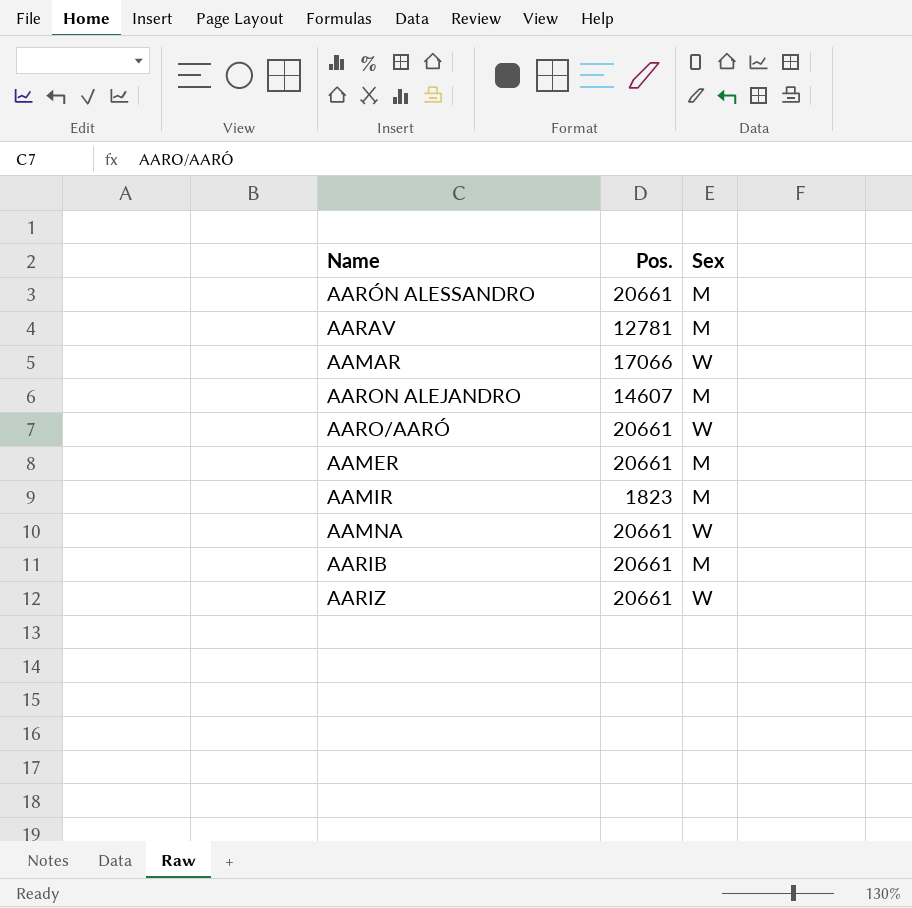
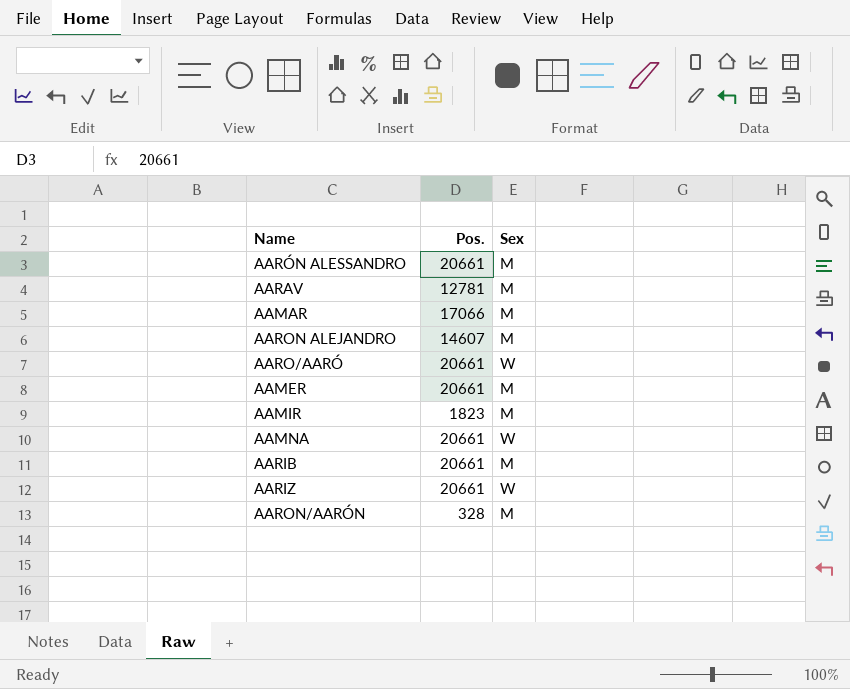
AAMAR | Sex: W -> M
row AARON/AARÓN: none -> 328 | M

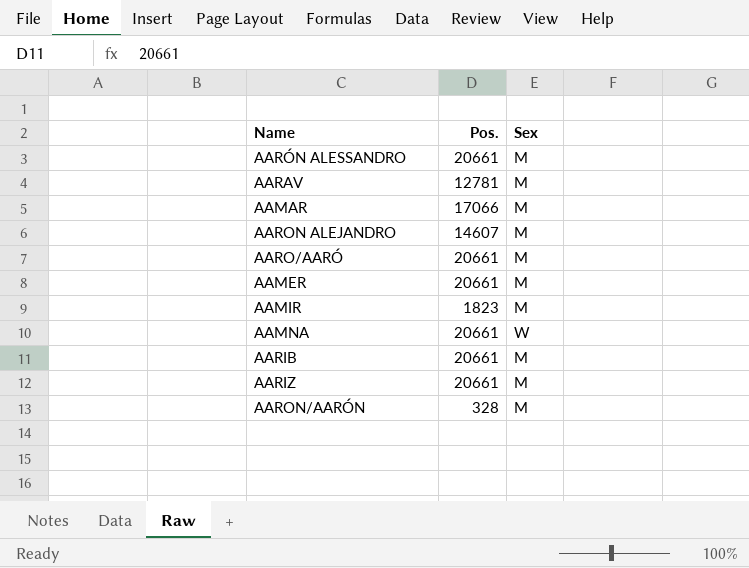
AARO/AARÓ | Sex: W -> M
AARIZ | Sex: W -> M

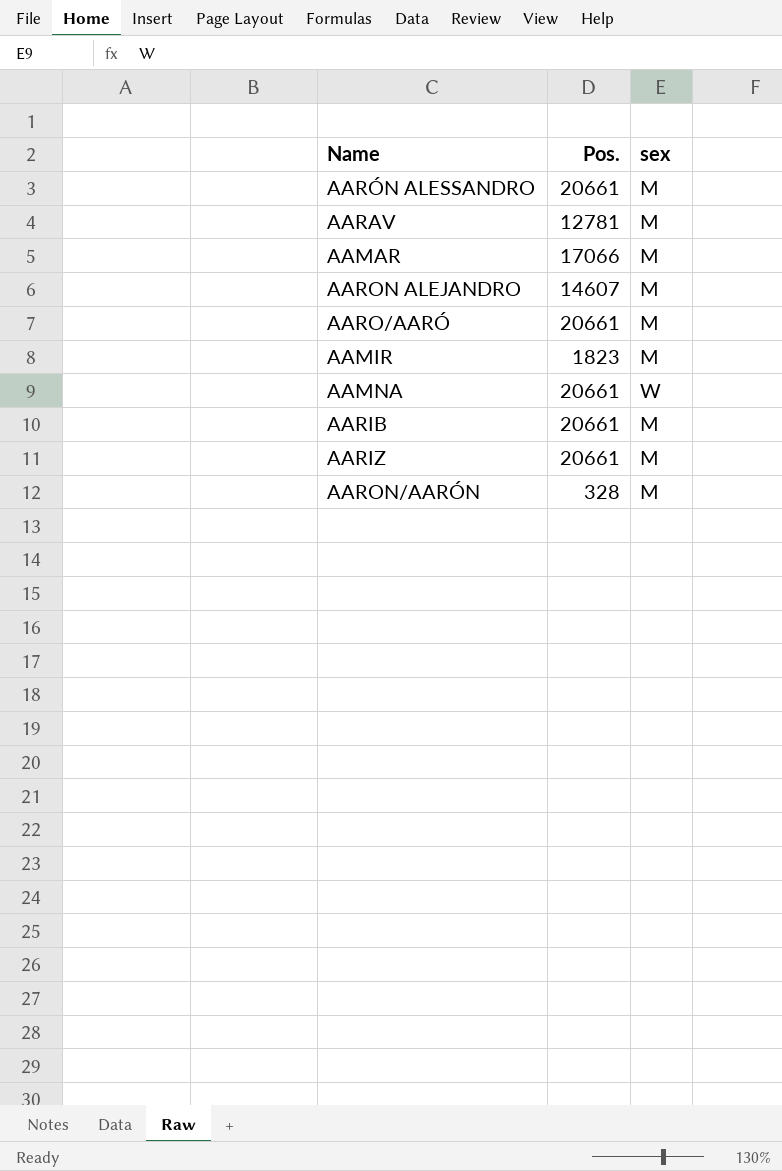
column name: Sex -> sex
row AAMER: 20661 | M -> none

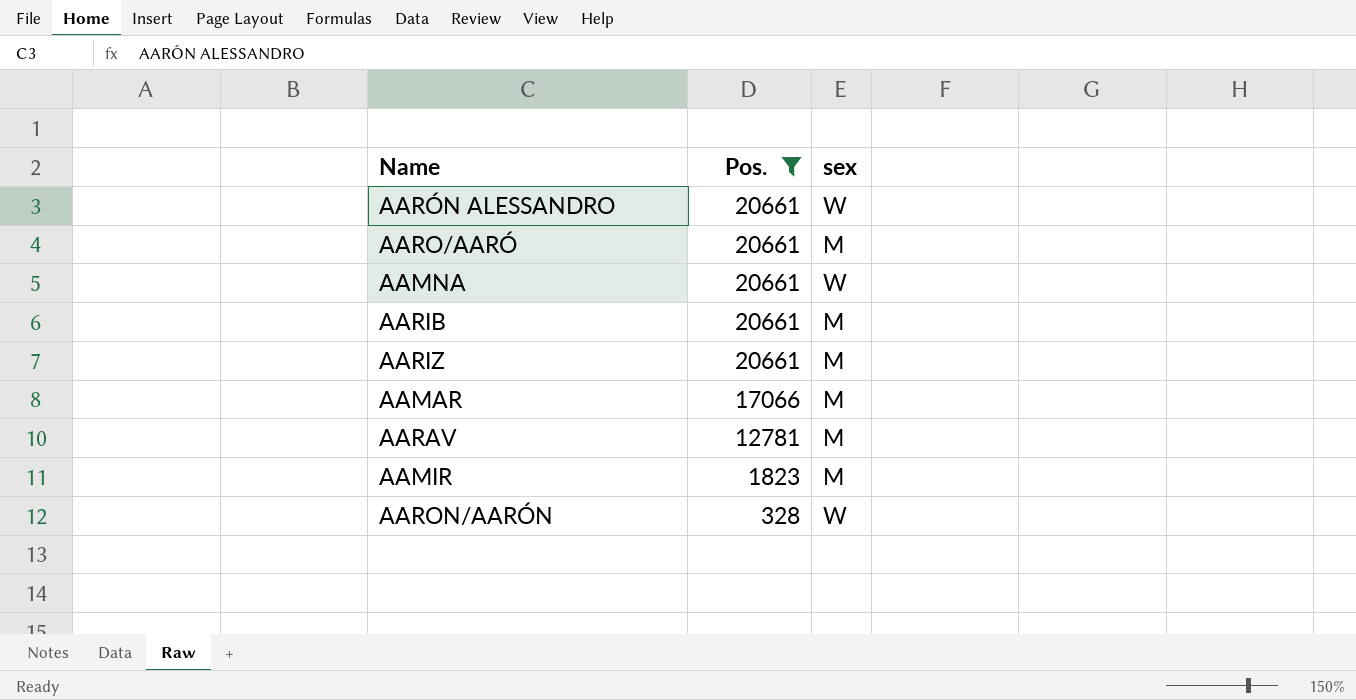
filter: none -> Pos. != 14607
row order: none -> Pos. descending
AARÓN ALESSANDRO | sex: M -> W
AARON/AARÓN | sex: M -> W

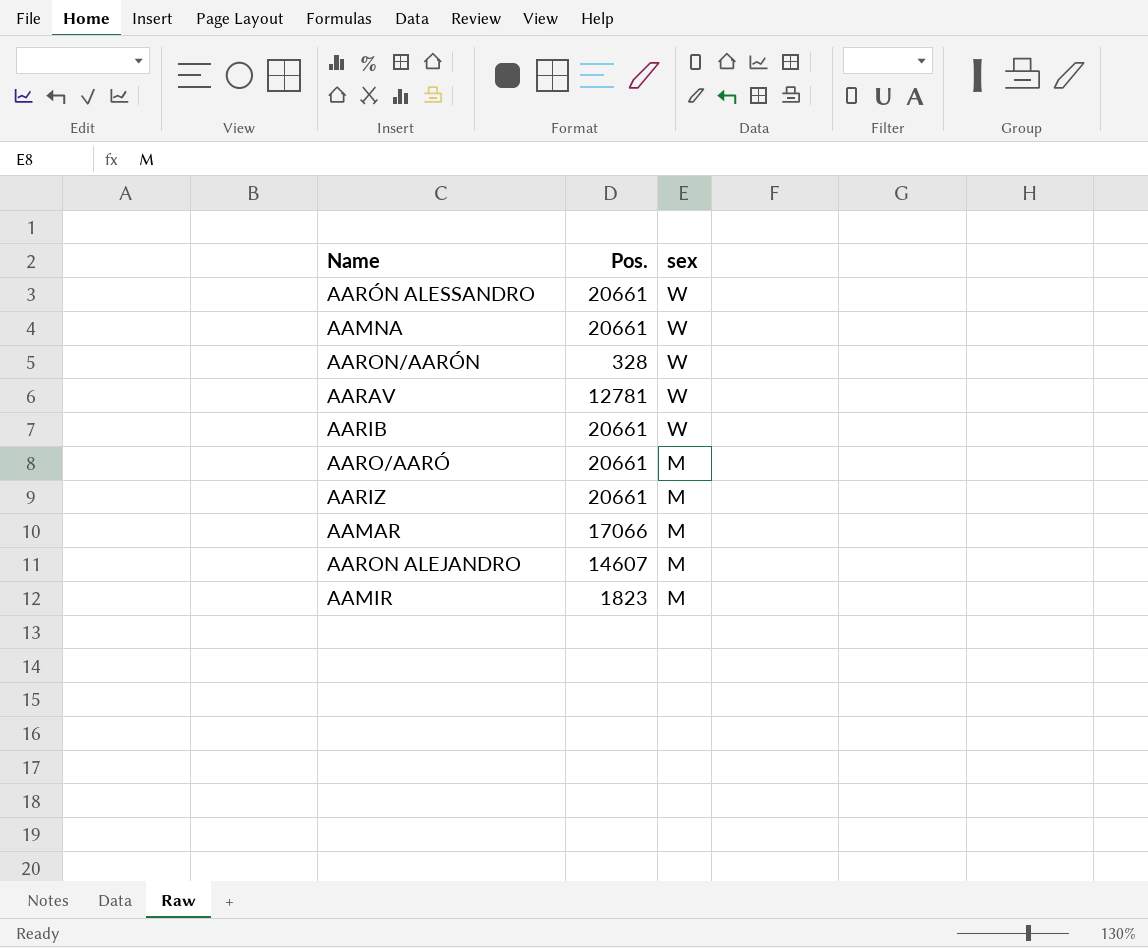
filter: Pos. != 14607 -> none
row order: Pos. descending -> sex descending
AARAV | sex: M -> W
AARIB | sex: M -> W

